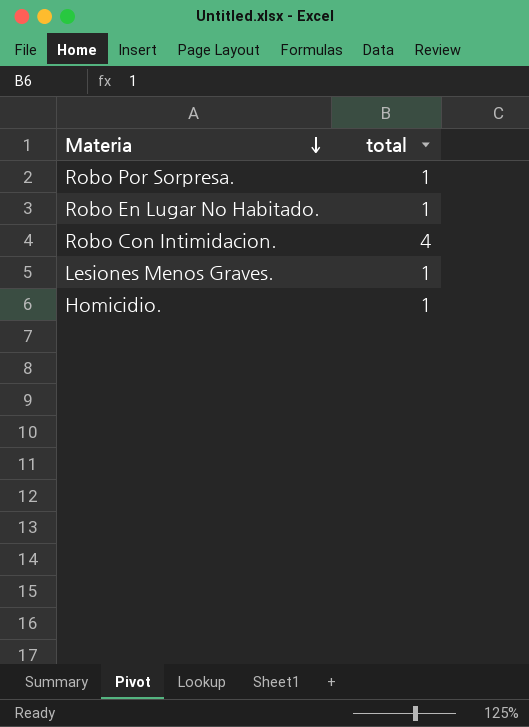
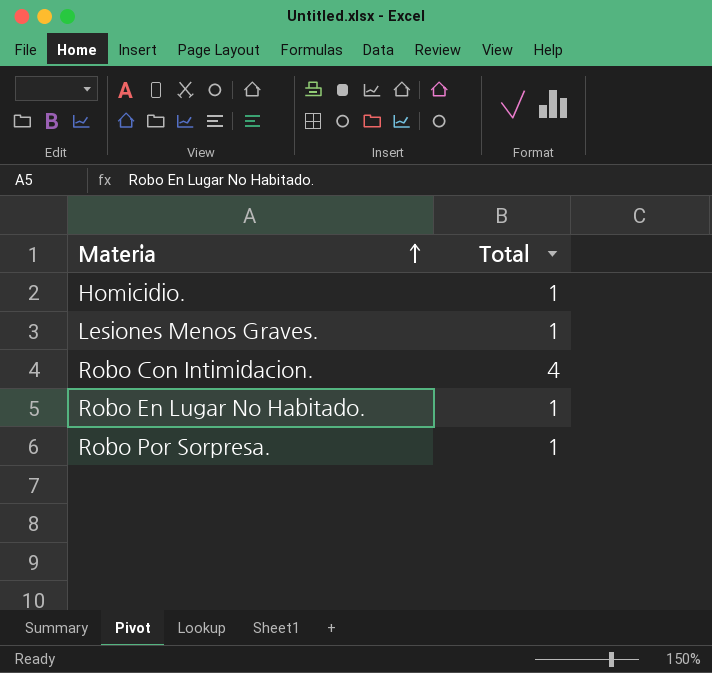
row order: Materia descending -> Materia ascending
column name: total -> Total

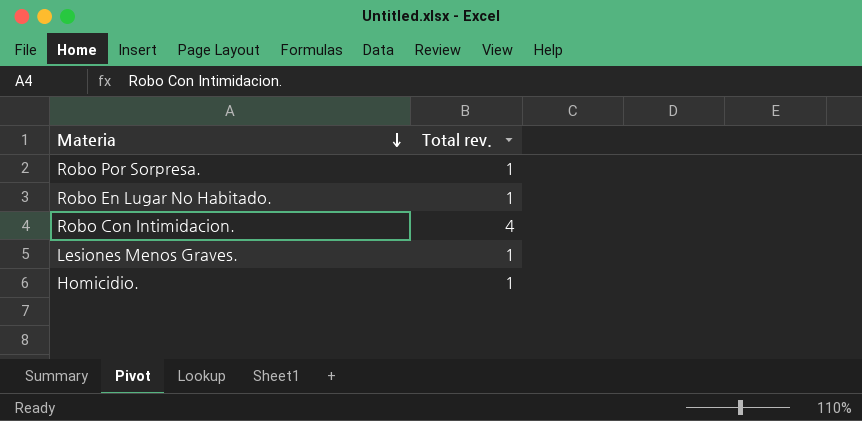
row order: Materia ascending -> Materia descending
column name: Total -> Total rev.

